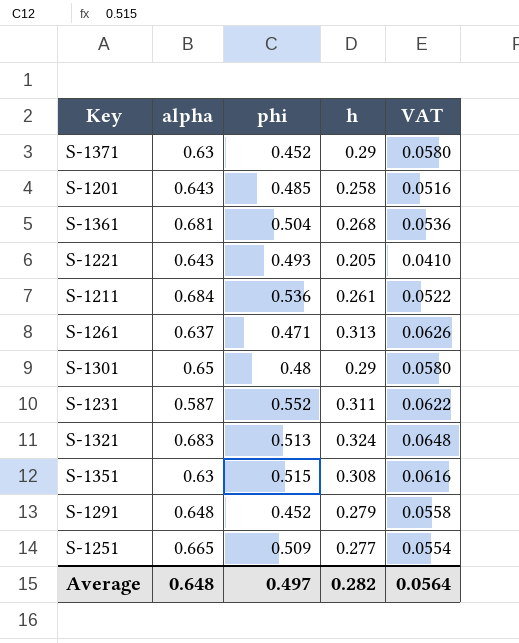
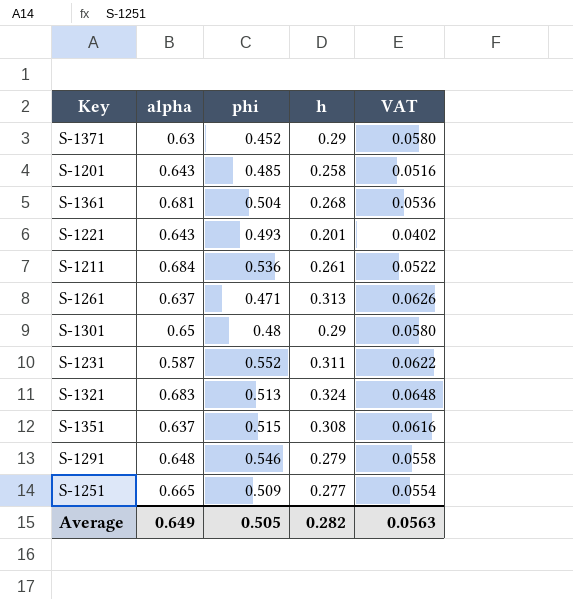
S-1221 | h: 0.205 -> 0.201
S-1221 | VAT: 0.0410 -> 0.0402
S-1351 | alpha: 0.63 -> 0.637
S-1291 | phi: 0.452 -> 0.546
Average | alpha: 0.648 -> 0.649
Average | phi: 0.497 -> 0.505
Average | VAT: 0.0564 -> 0.0563

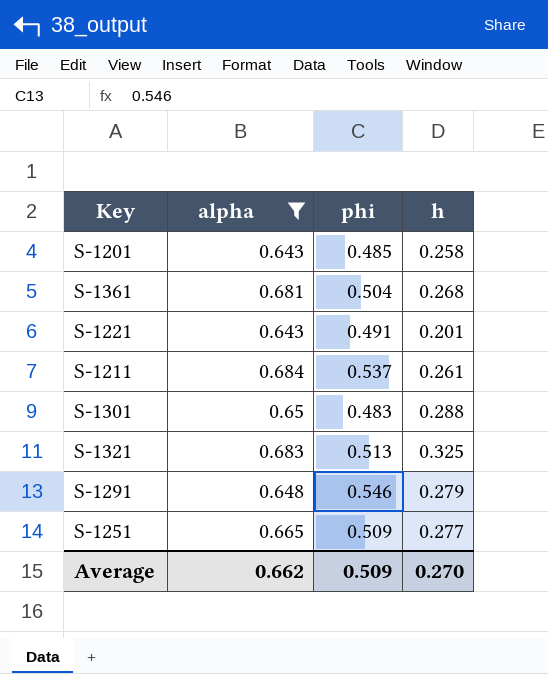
filter: none -> alpha >= 0.643
column VAT | formula: [h] * 0.2 -> none
S-1221 | phi: 0.493 -> 0.491
S-1211 | phi: 0.536 -> 0.537
S-1301 | phi: 0.48 -> 0.483
S-1301 | h: 0.29 -> 0.288
S-1321 | h: 0.324 -> 0.325
Average | alpha: 0.649 -> 0.662
Average | phi: 0.505 -> 0.509
Average | h: 0.282 -> 0.270

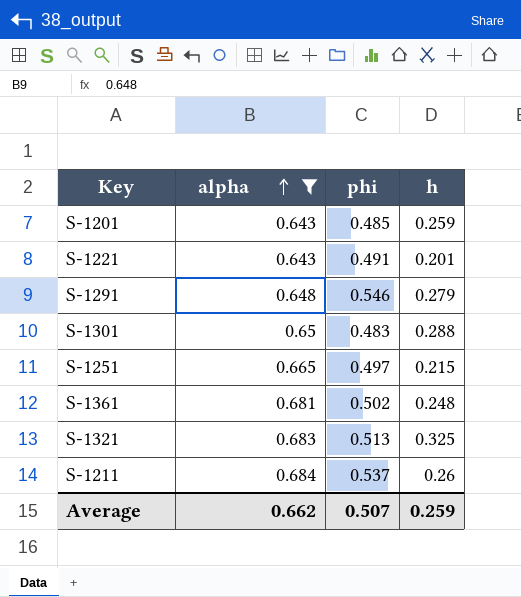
row order: none -> alpha ascending
S-1201 | h: 0.258 -> 0.259
S-1251 | phi: 0.509 -> 0.497
S-1251 | h: 0.277 -> 0.215
S-1361 | phi: 0.504 -> 0.502
S-1361 | h: 0.268 -> 0.248
S-1211 | h: 0.261 -> 0.26
Average | phi: 0.509 -> 0.507
Average | h: 0.270 -> 0.259

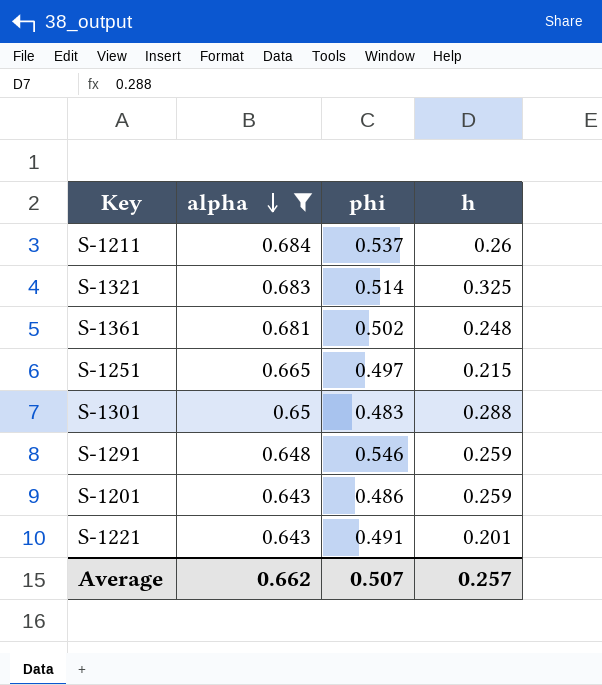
row order: alpha ascending -> alpha descending
S-1321 | phi: 0.513 -> 0.514
S-1291 | h: 0.279 -> 0.259
S-1201 | phi: 0.485 -> 0.486
Average | h: 0.259 -> 0.257

